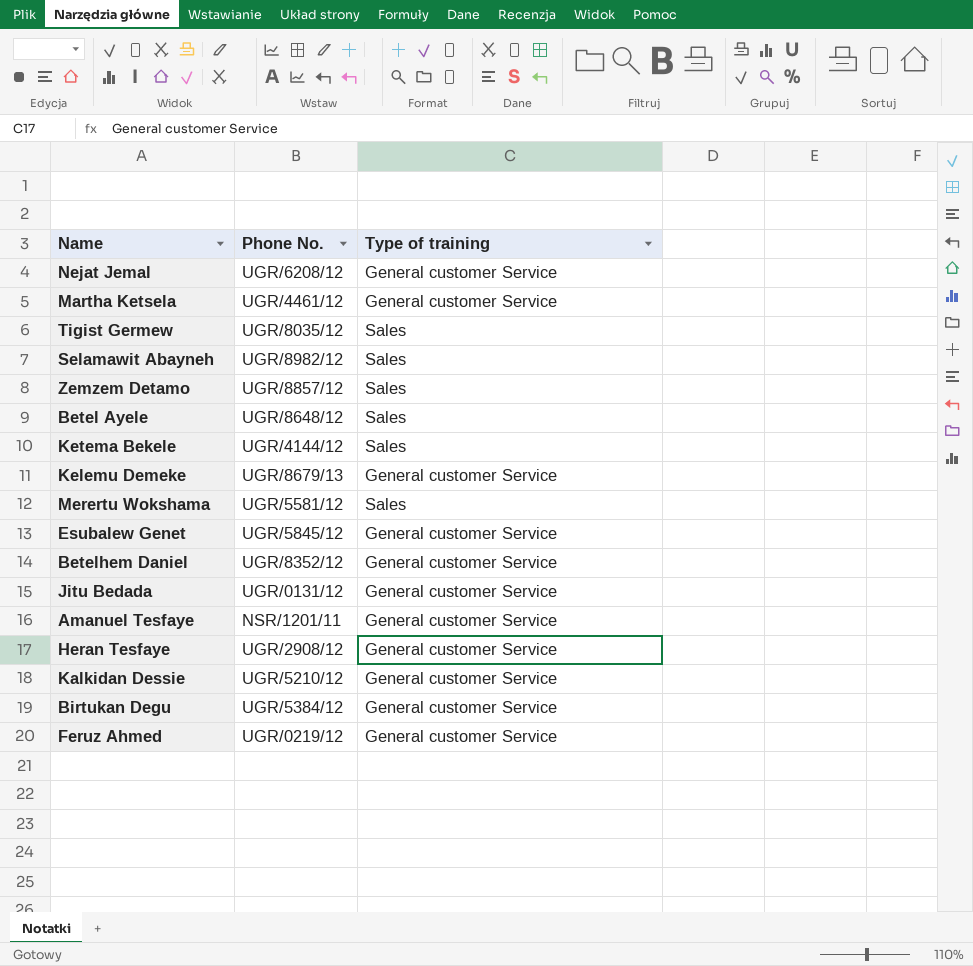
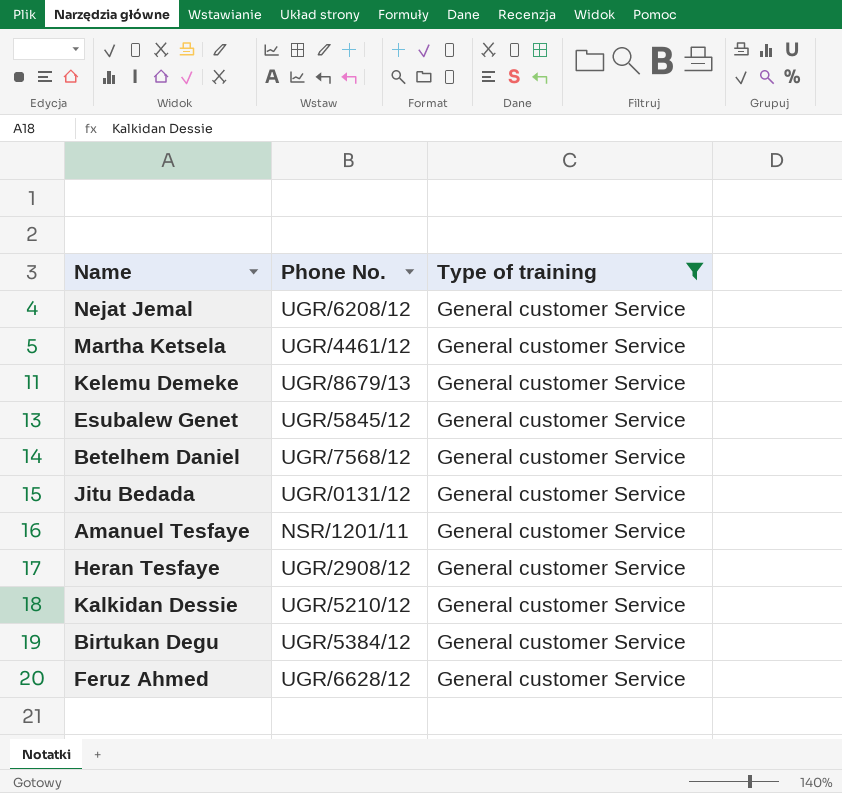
filter: none -> Type of training = General customer Service
Betelhem Daniel | Phone No.: UGR/8352/12 -> UGR/7568/12
Feruz Ahmed | Phone No.: UGR/0219/12 -> UGR/6628/12

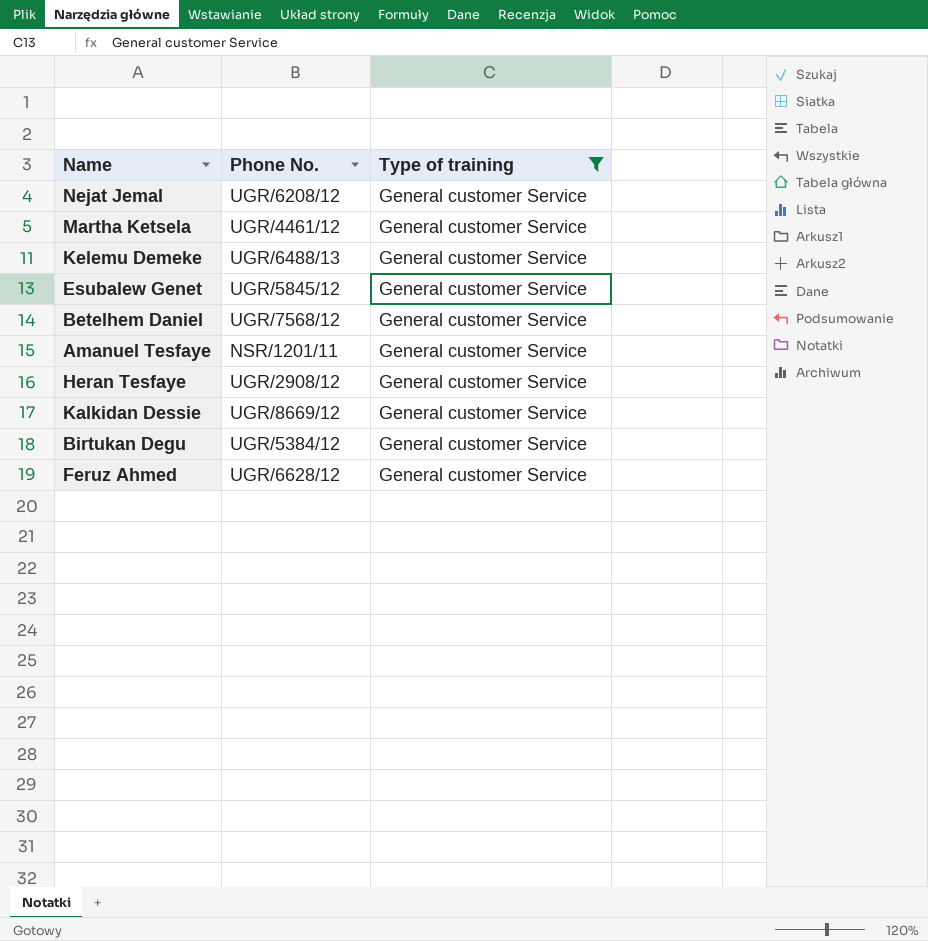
row Jitu Bedada: UGR/0131/12 | General customer Service -> none
Kelemu Demeke | Phone No.: UGR/8679/13 -> UGR/6488/13
Kalkidan Dessie | Phone No.: UGR/5210/12 -> UGR/8669/12

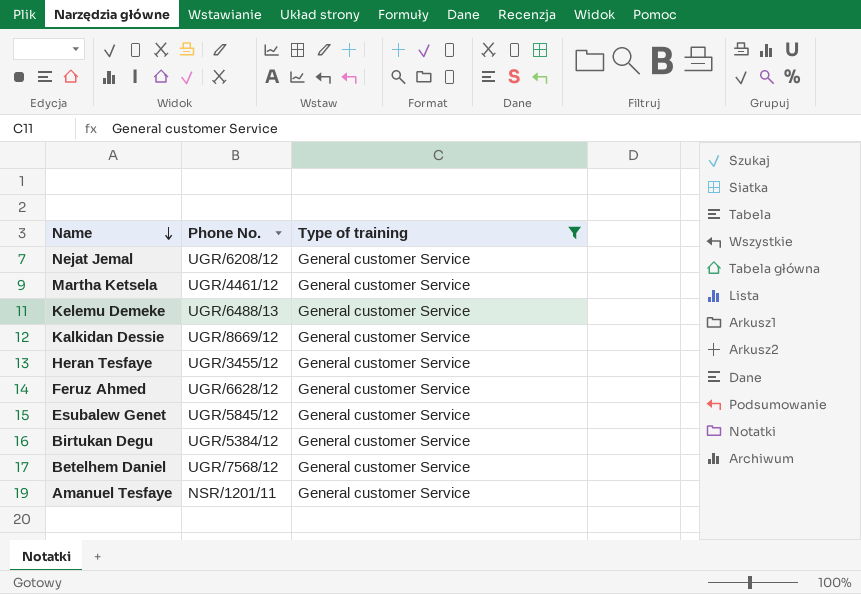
row order: none -> Name descending
Heran Tesfaye | Phone No.: UGR/2908/12 -> UGR/3455/12

